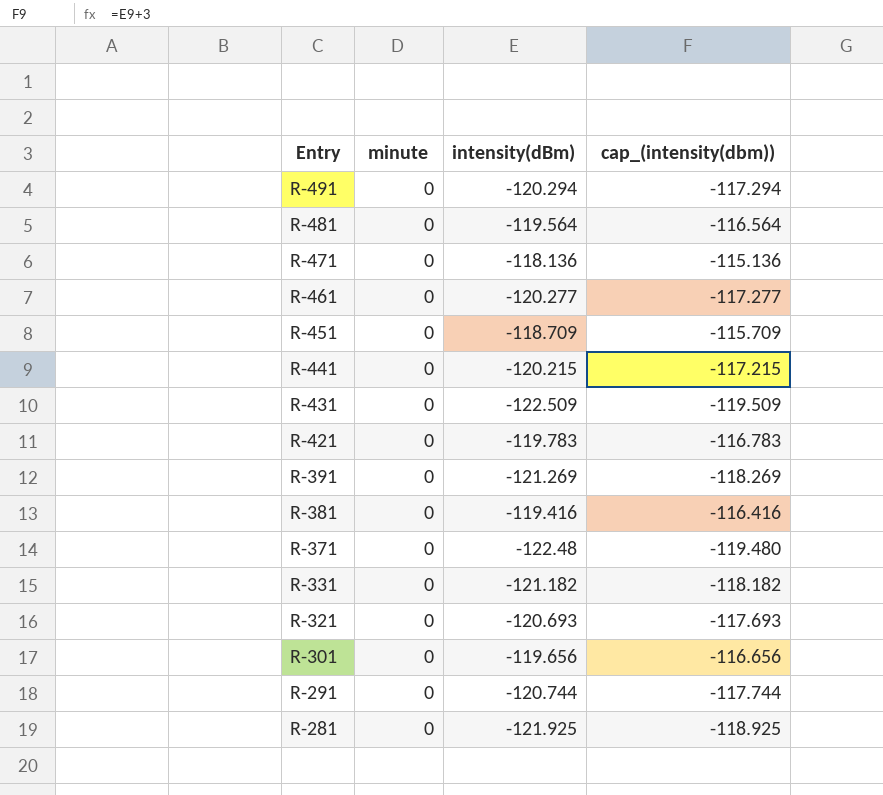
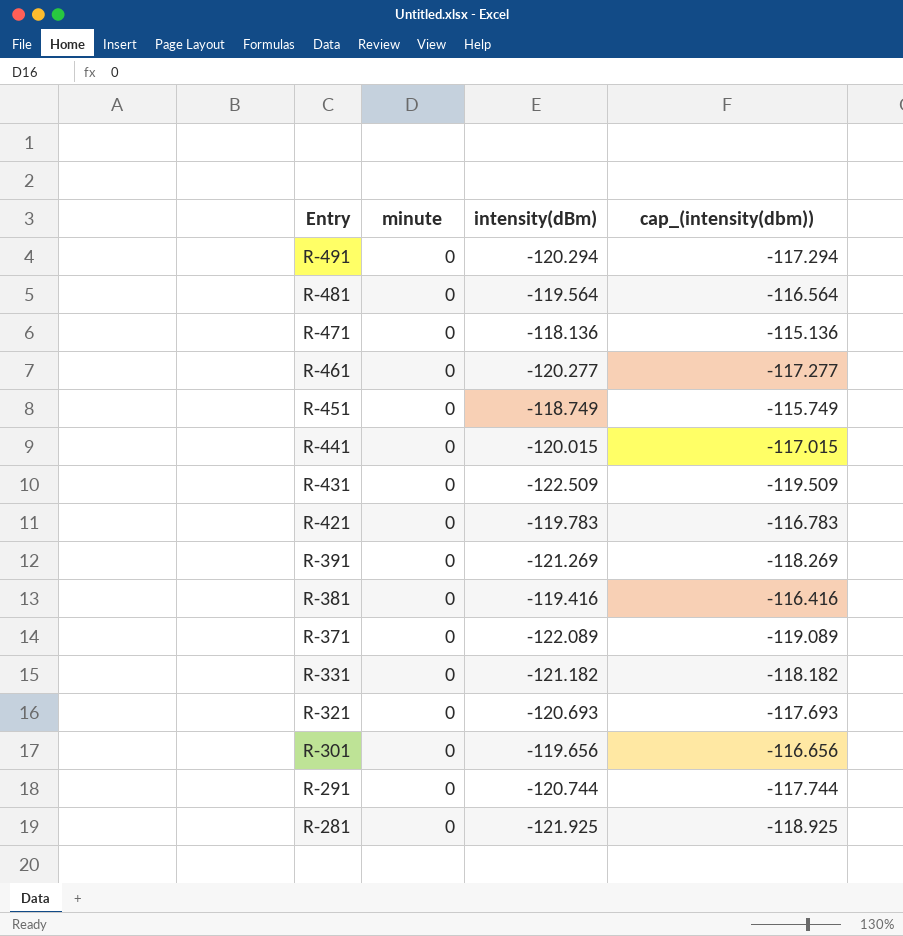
R-451 | intensity(dBm): -118.709 -> -118.749
R-451 | cap_(intensity(dbm)): -115.709 -> -115.749
R-441 | intensity(dBm): -120.215 -> -120.015
R-441 | cap_(intensity(dbm)): -117.215 -> -117.015
R-371 | intensity(dBm): -122.48 -> -122.089
R-371 | cap_(intensity(dbm)): -119.480 -> -119.089

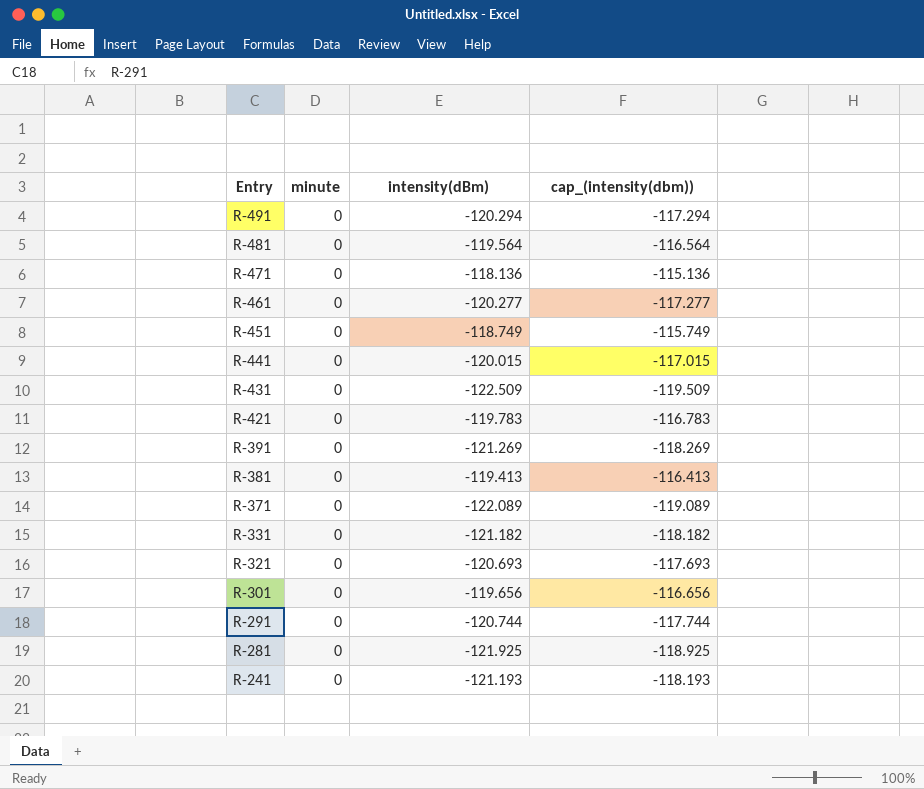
R-381 | intensity(dBm): -119.416 -> -119.413
R-381 | cap_(intensity(dbm)): -116.416 -> -116.413
row R-241: none -> 0 | -121.193 | -118.193

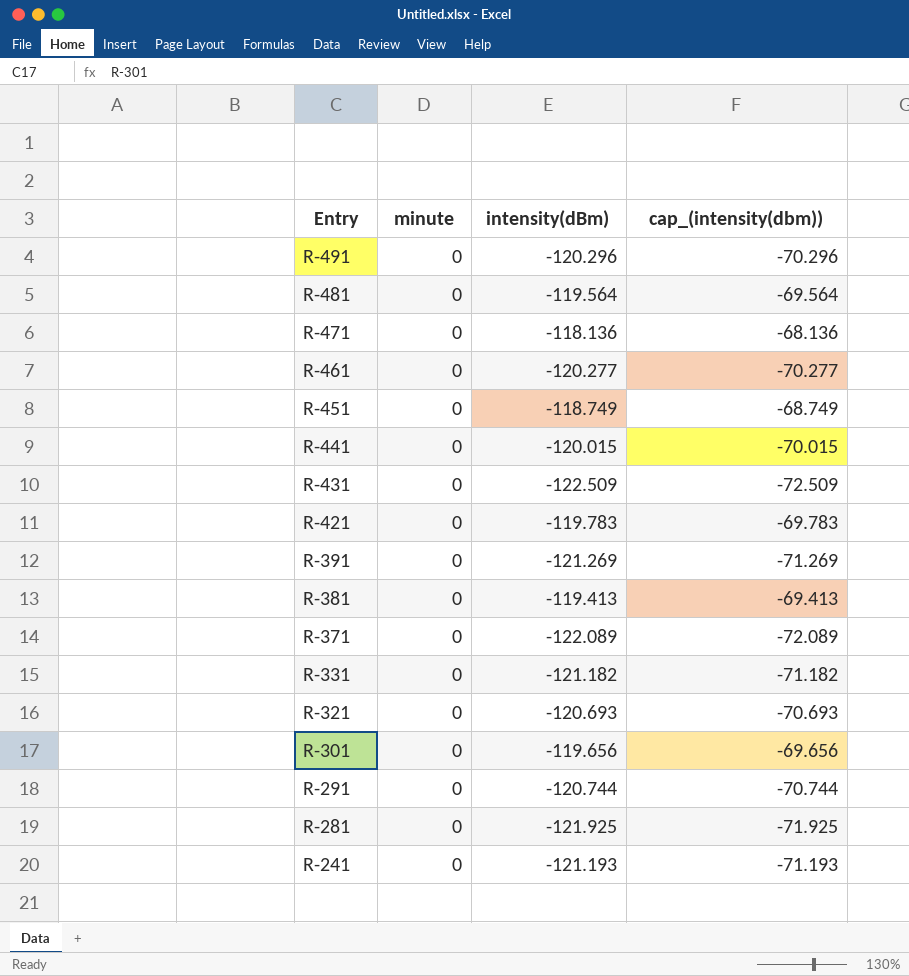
column cap_(intensity(dbm)) | formula: [intensity(dBm)] + 3 -> [intensity(dBm)] + 50
R-491 | intensity(dBm): -120.294 -> -120.296

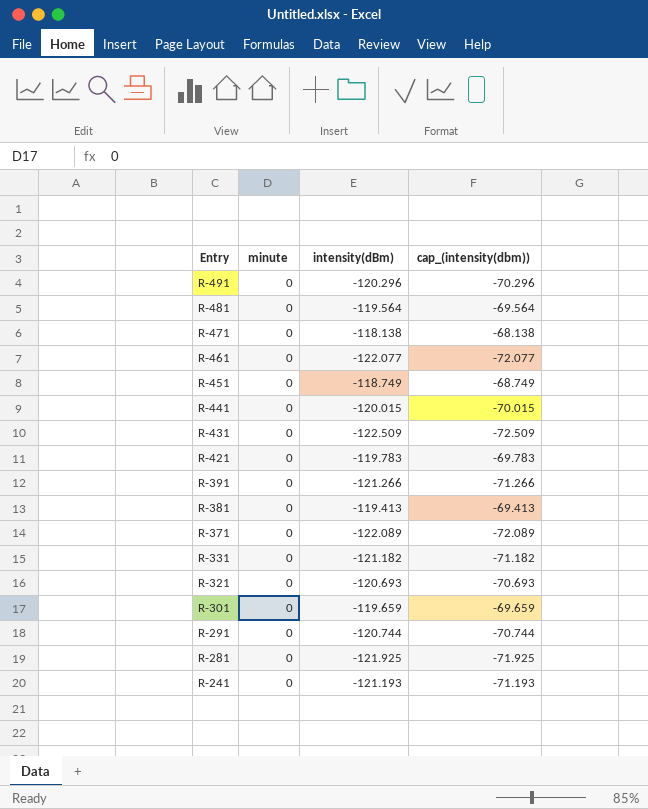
R-471 | intensity(dBm): -118.136 -> -118.138
R-471 | cap_(intensity(dbm)): -68.136 -> -68.138
R-461 | intensity(dBm): -120.277 -> -122.077
R-461 | cap_(intensity(dbm)): -70.277 -> -72.077
R-391 | intensity(dBm): -121.269 -> -121.266
R-391 | cap_(intensity(dbm)): -71.269 -> -71.266
R-301 | intensity(dBm): -119.656 -> -119.659
R-301 | cap_(intensity(dbm)): -69.656 -> -69.659

